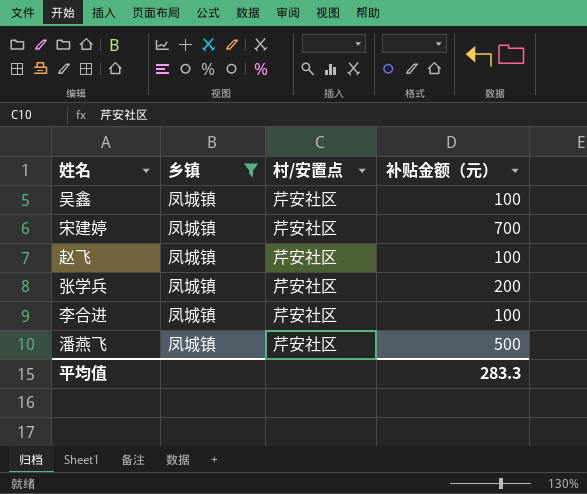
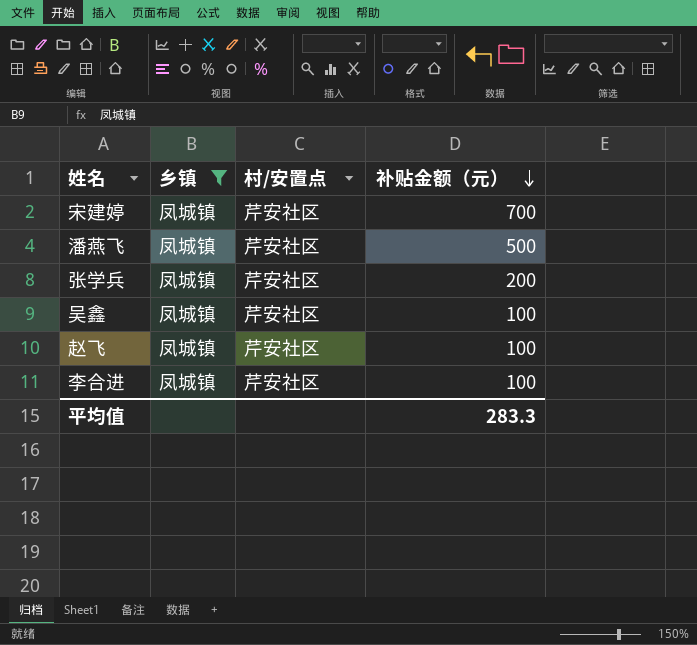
row order: none -> 补贴金额（元） descending

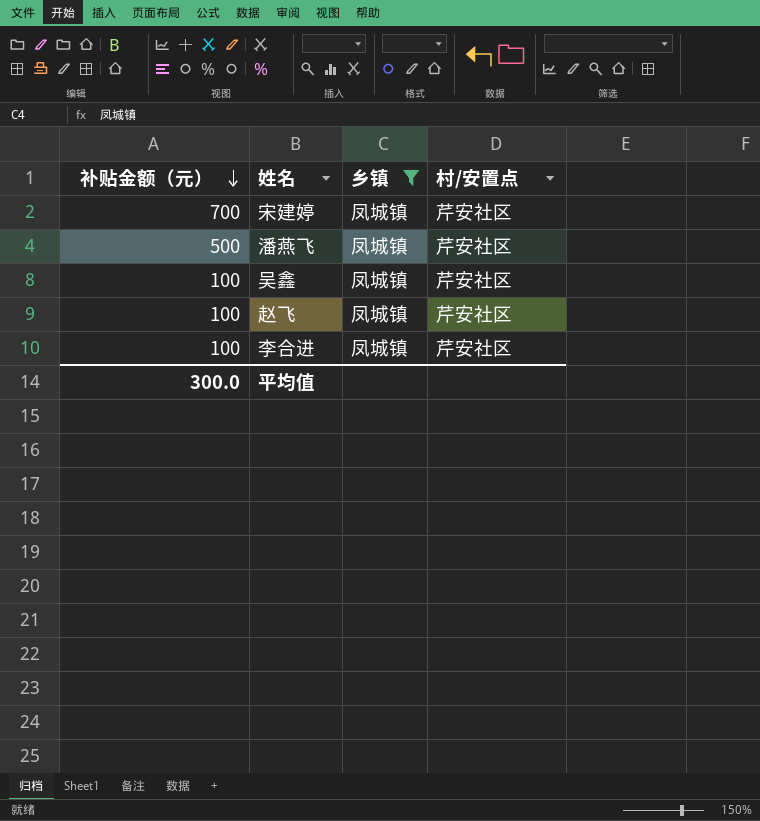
column 补贴金额（元） | position: 4 -> 1
row 张学兵: 凤城镇 | 芹安社区 | 200 -> none
平均值 | 补贴金额（元）: 283.3 -> 300.0

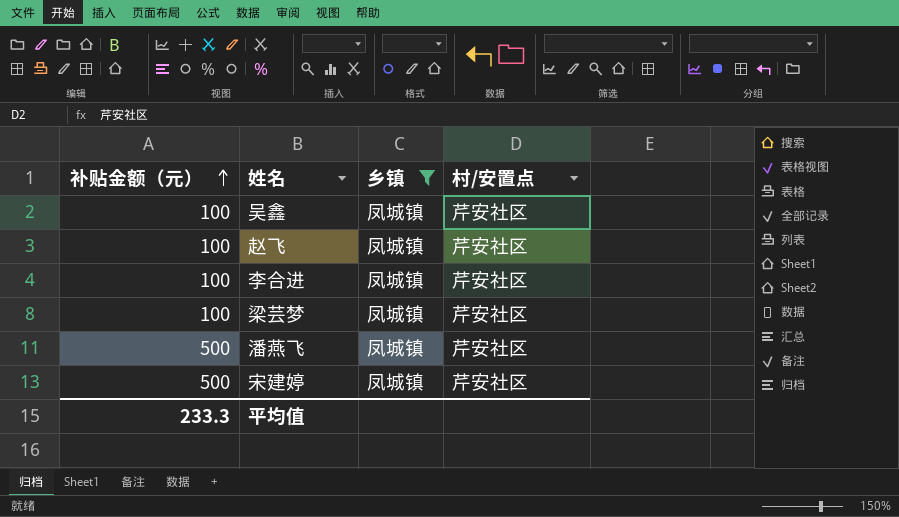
row order: 补贴金额（元） descending -> 补贴金额（元） ascending
row 梁芸梦: none -> 100 | 凤城镇 | 芹安社区
宋建婷 | 补贴金额（元）: 700 -> 500
平均值 | 补贴金额（元）: 300.0 -> 233.3

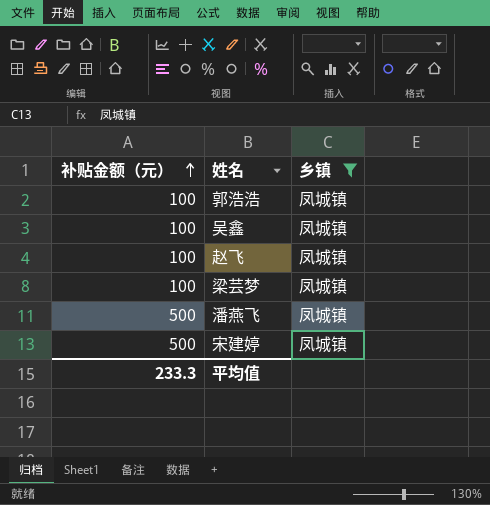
column 村/安置点 | position: 4 -> none
row 李合进: 100 | 凤城镇 | 芹安社区 -> none
row 郭浩浩: none -> 100 | 凤城镇

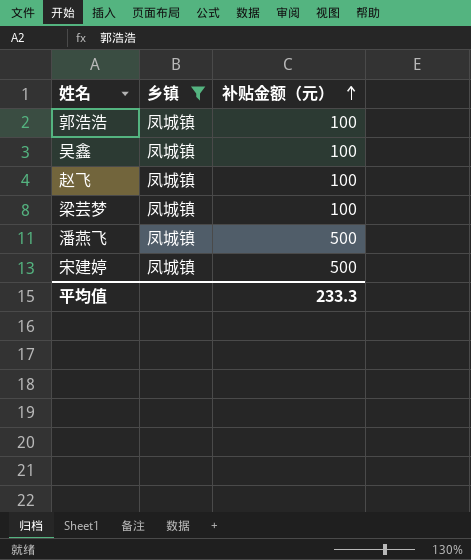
column 补贴金额（元） | position: 1 -> 3

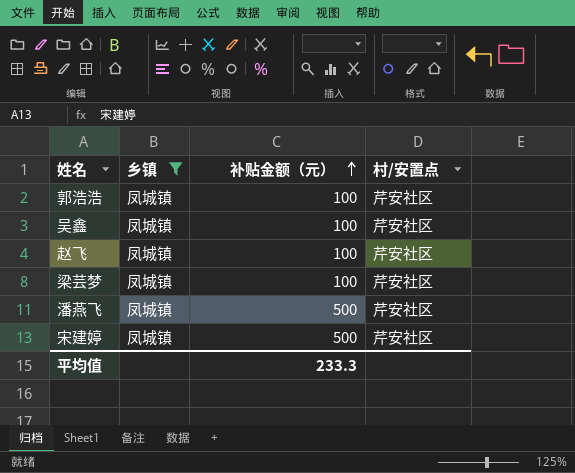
column 村/安置点 | position: none -> 4

